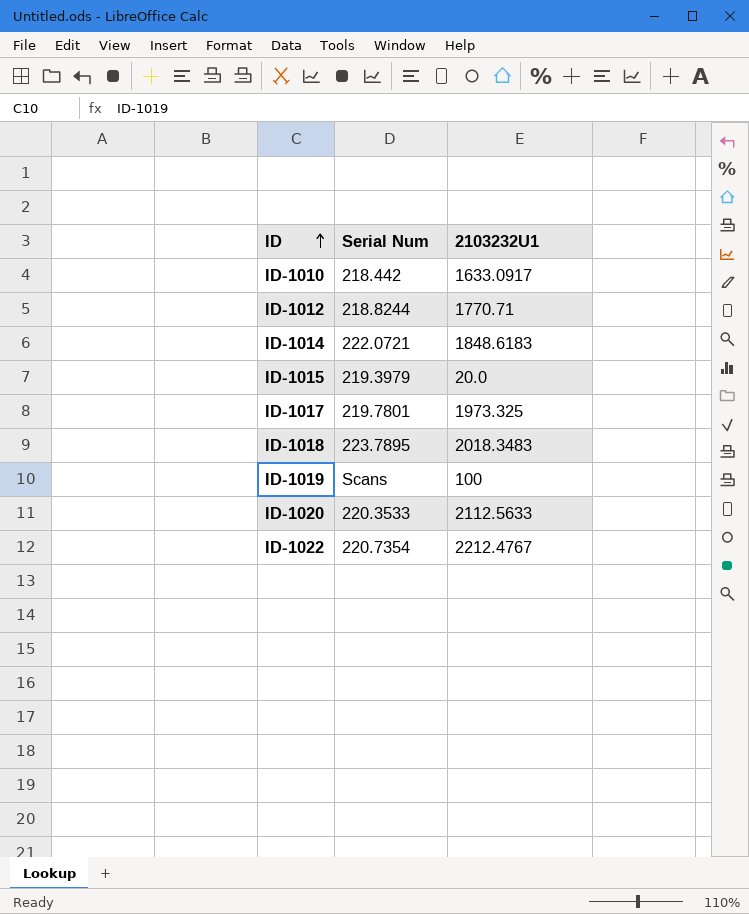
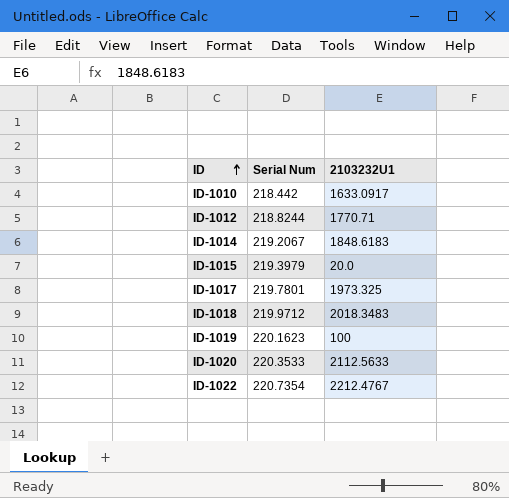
ID-1014 | Serial Num: 222.0721 -> 219.2067
ID-1018 | Serial Num: 223.7895 -> 219.9712
ID-1019 | Serial Num: Scans -> 220.1623

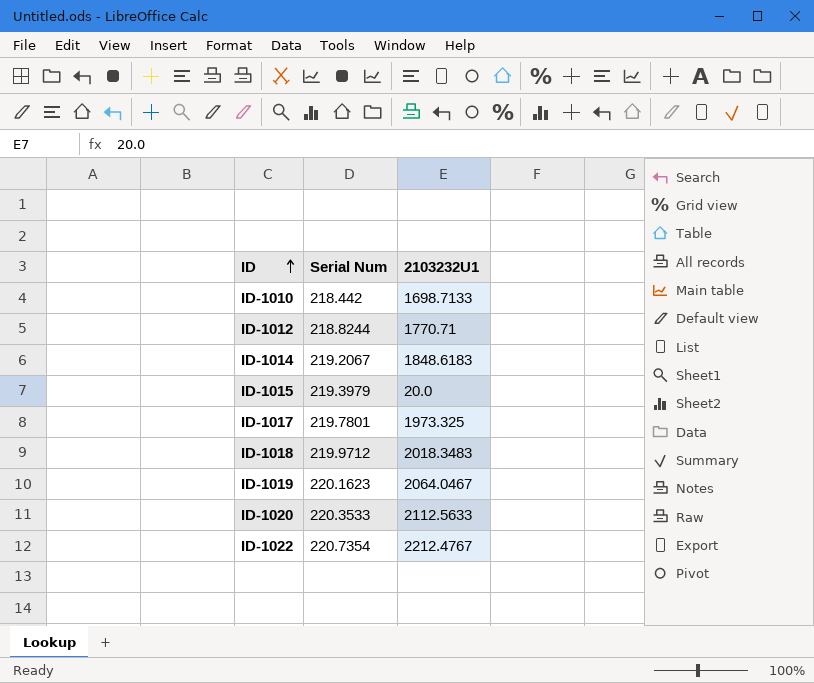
ID-1010 | 2103232U1: 1633.0917 -> 1698.7133
ID-1019 | 2103232U1: 100 -> 2064.0467

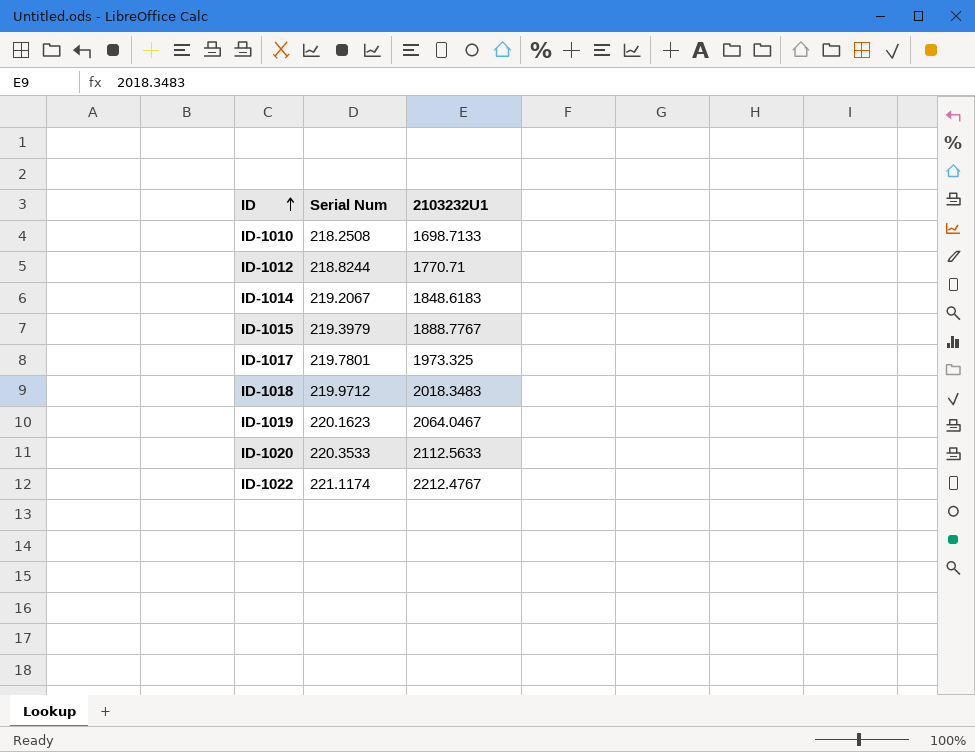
ID-1010 | Serial Num: 218.442 -> 218.2508
ID-1015 | 2103232U1: 20.0 -> 1888.7767
ID-1022 | Serial Num: 220.7354 -> 221.1174

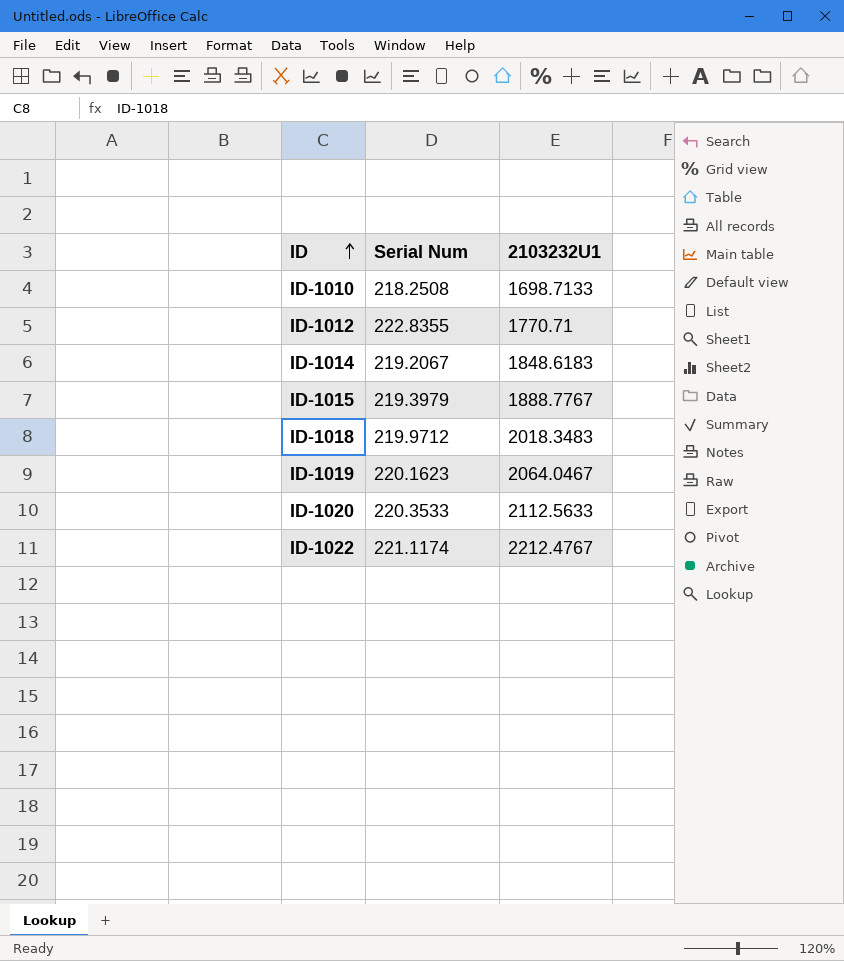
row ID-1017: 219.7801 | 1973.325 -> none
ID-1012 | Serial Num: 218.8244 -> 222.8355

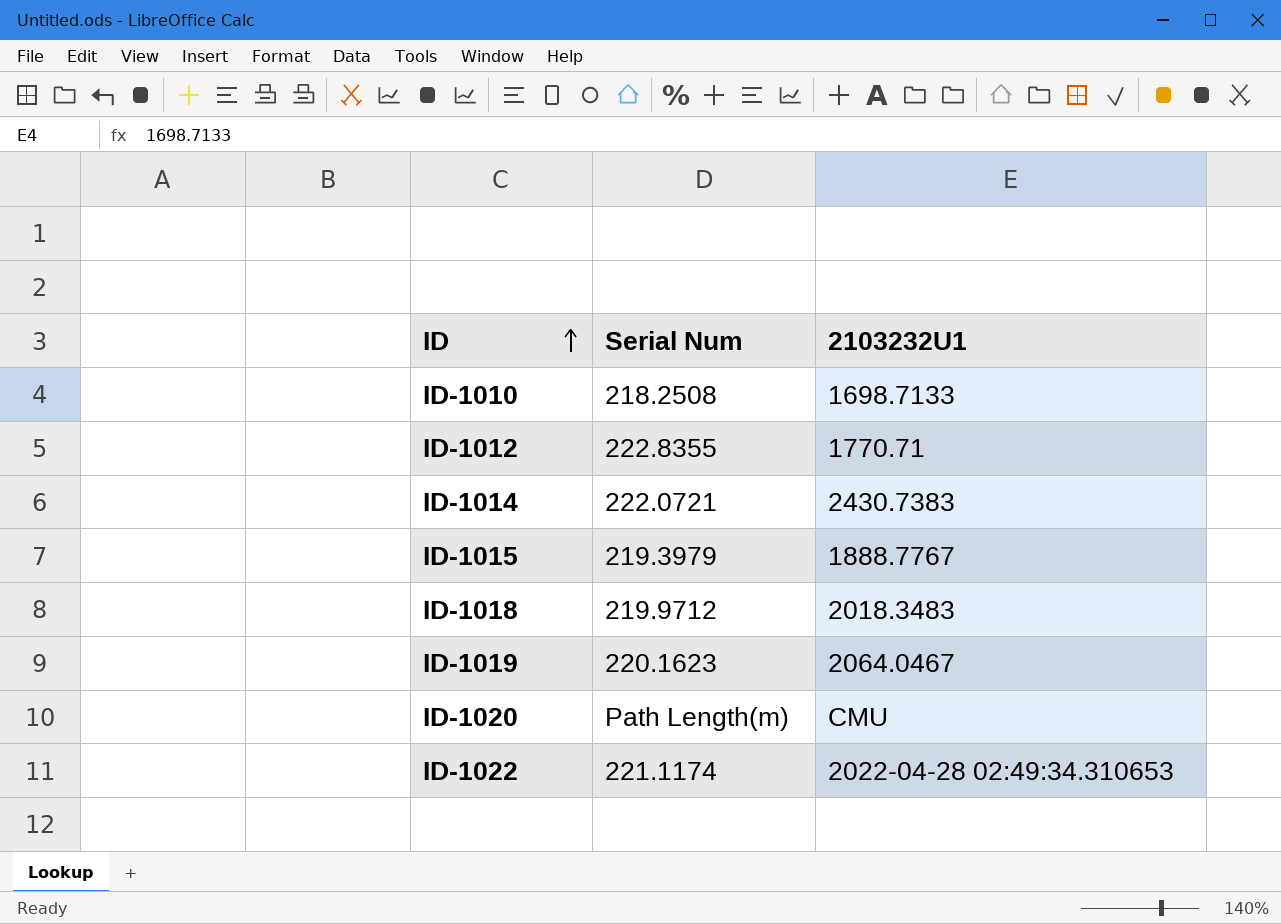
ID-1014 | Serial Num: 219.2067 -> 222.0721
ID-1014 | 2103232U1: 1848.6183 -> 2430.7383
ID-1020 | Serial Num: 220.3533 -> Path Length(m)
ID-1020 | 2103232U1: 2112.5633 -> CMU
ID-1022 | 2103232U1: 2212.4767 -> 2022-04-28 02:49:34.310653

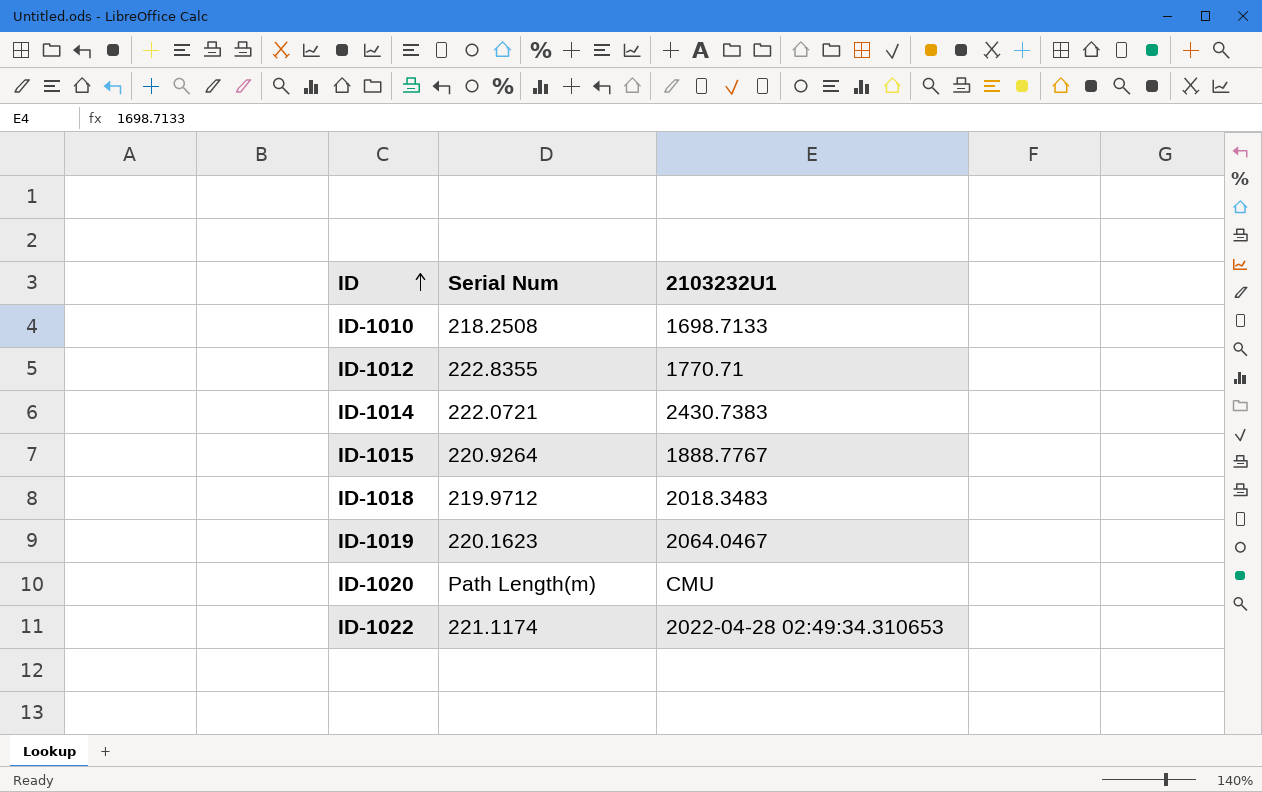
ID-1015 | Serial Num: 219.3979 -> 220.9264

